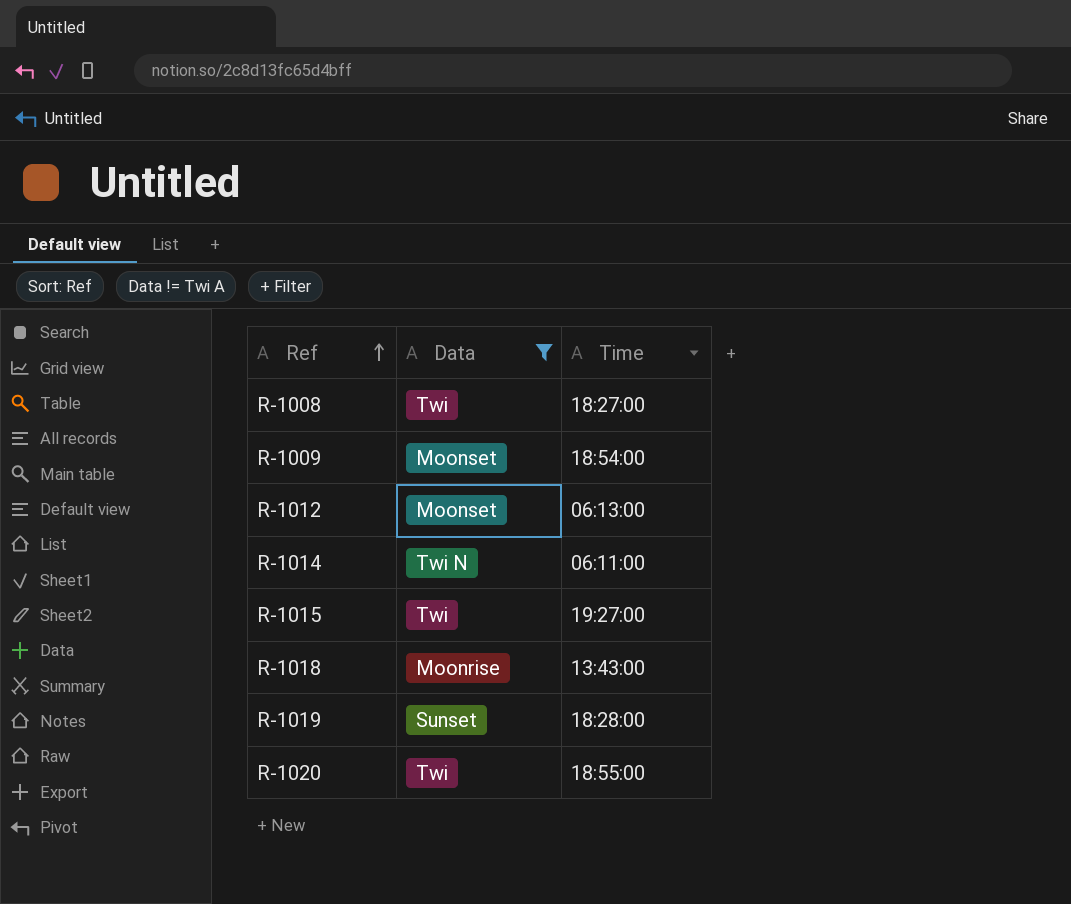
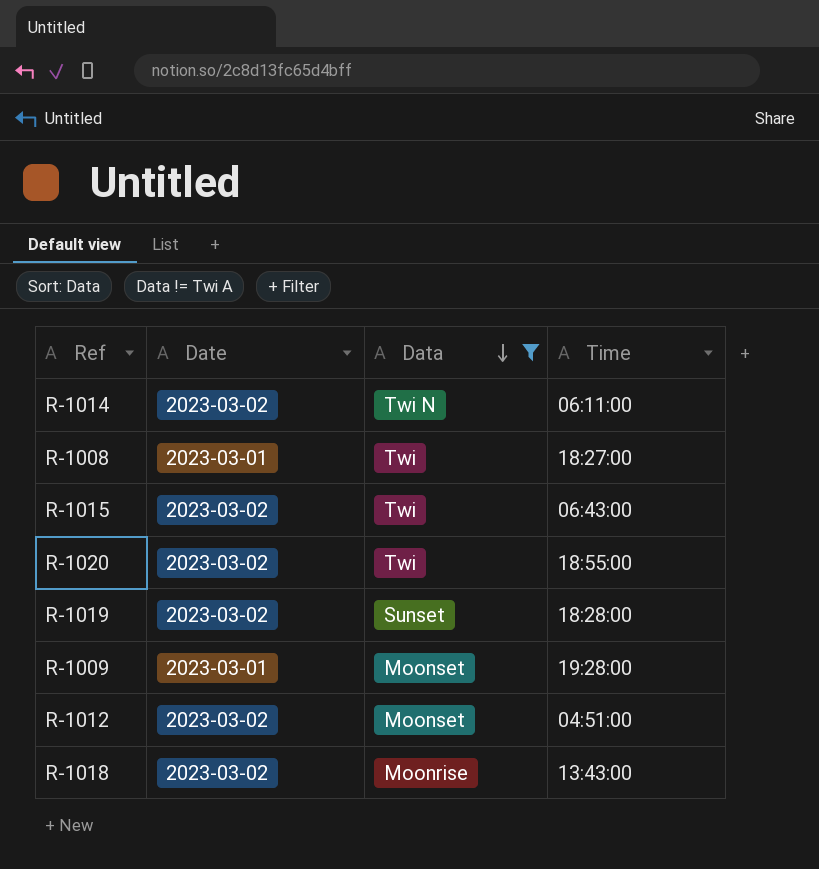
row order: Ref ascending -> Data descending
column Date | position: none -> 2
R-1015 | Time: 19:27:00 -> 06:43:00
R-1009 | Time: 18:54:00 -> 19:28:00
R-1012 | Time: 06:13:00 -> 04:51:00

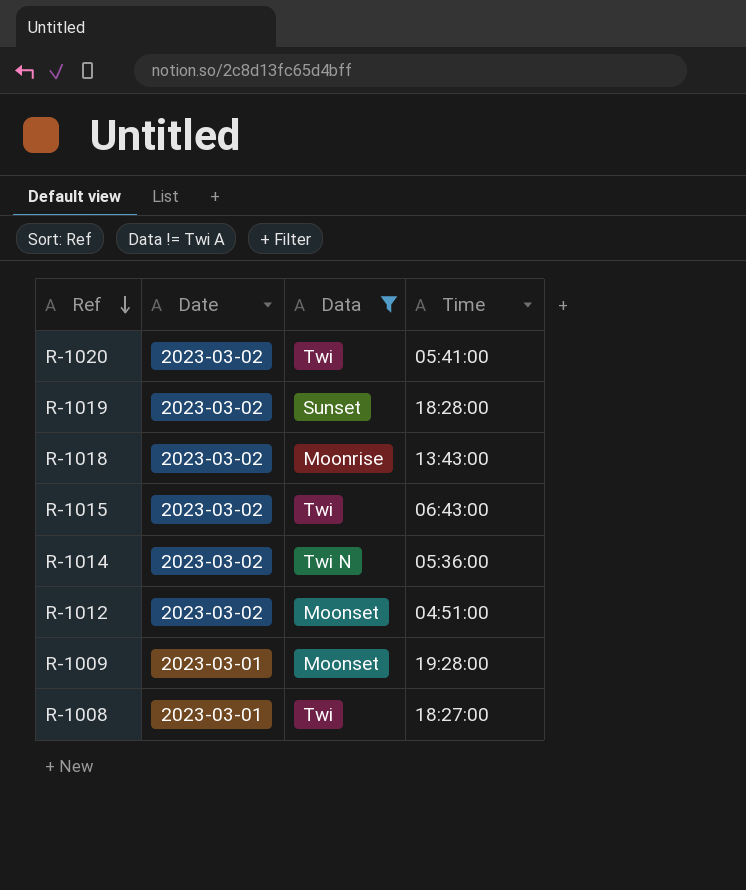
row order: Data descending -> Ref descending
R-1020 | Time: 18:55:00 -> 05:41:00
R-1014 | Time: 06:11:00 -> 05:36:00

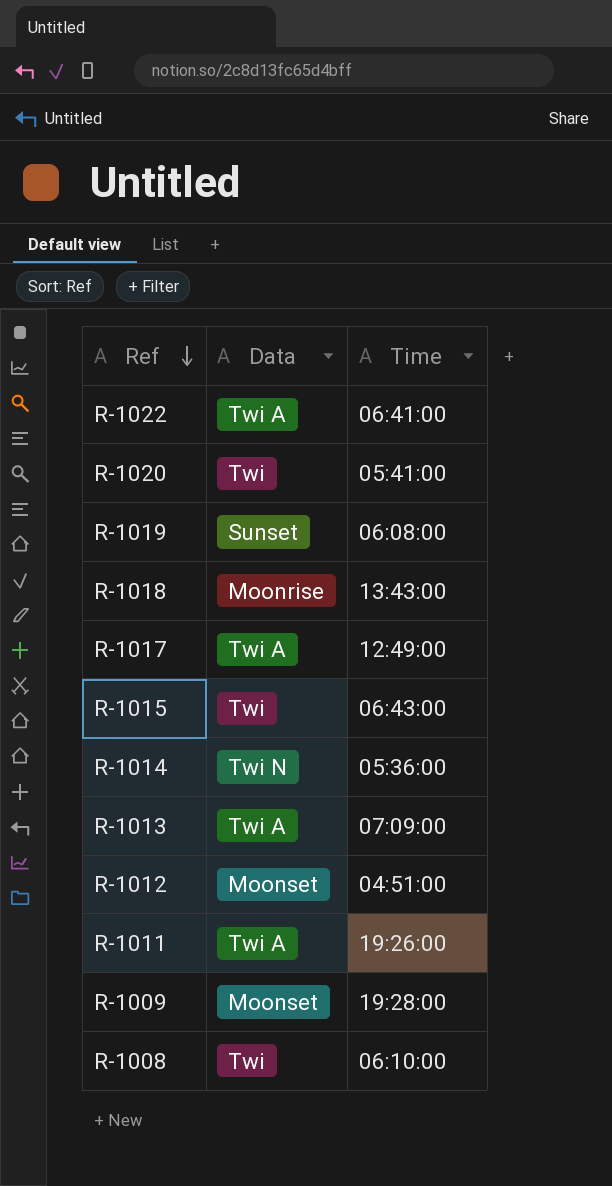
filter: Data != Twi A -> none
column Date | position: 2 -> none
R-1019 | Time: 18:28:00 -> 06:08:00
R-1008 | Time: 18:27:00 -> 06:10:00

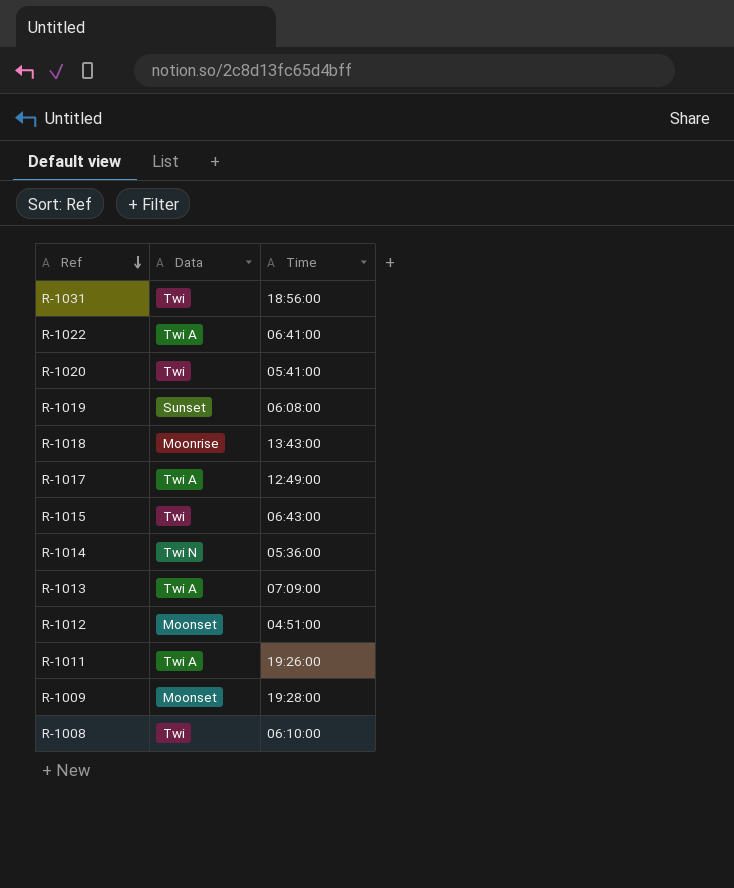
row R-1031: none -> Twi | 18:56:00

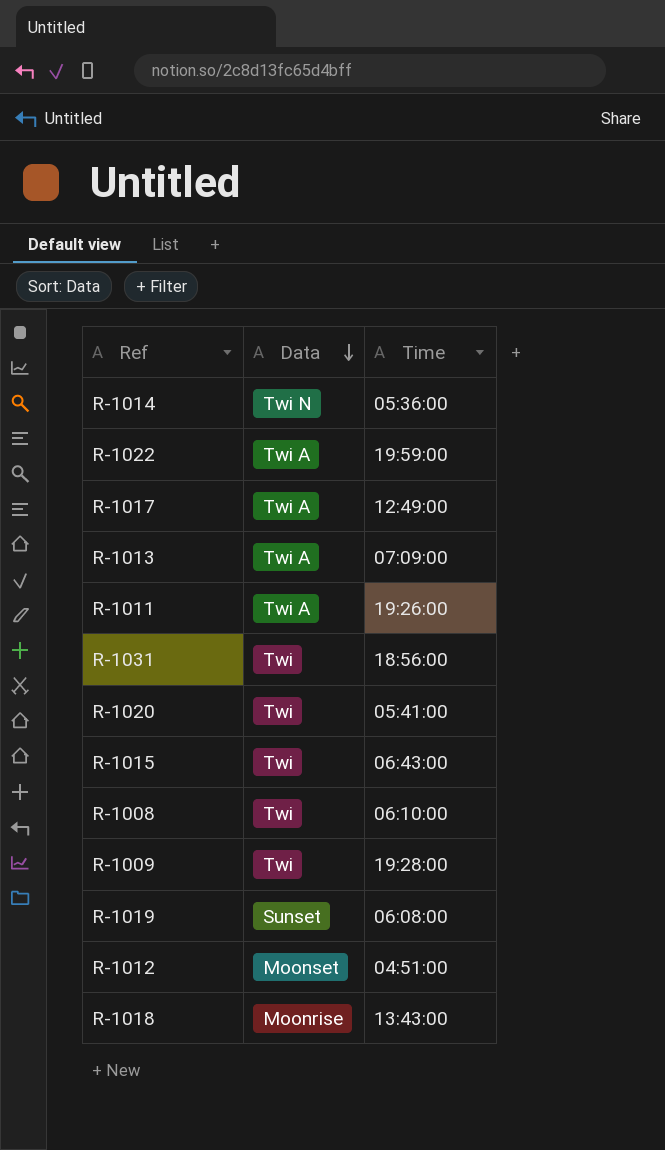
row order: Ref descending -> Data descending
R-1022 | Time: 06:41:00 -> 19:59:00
R-1009 | Data: Moonset -> Twi

